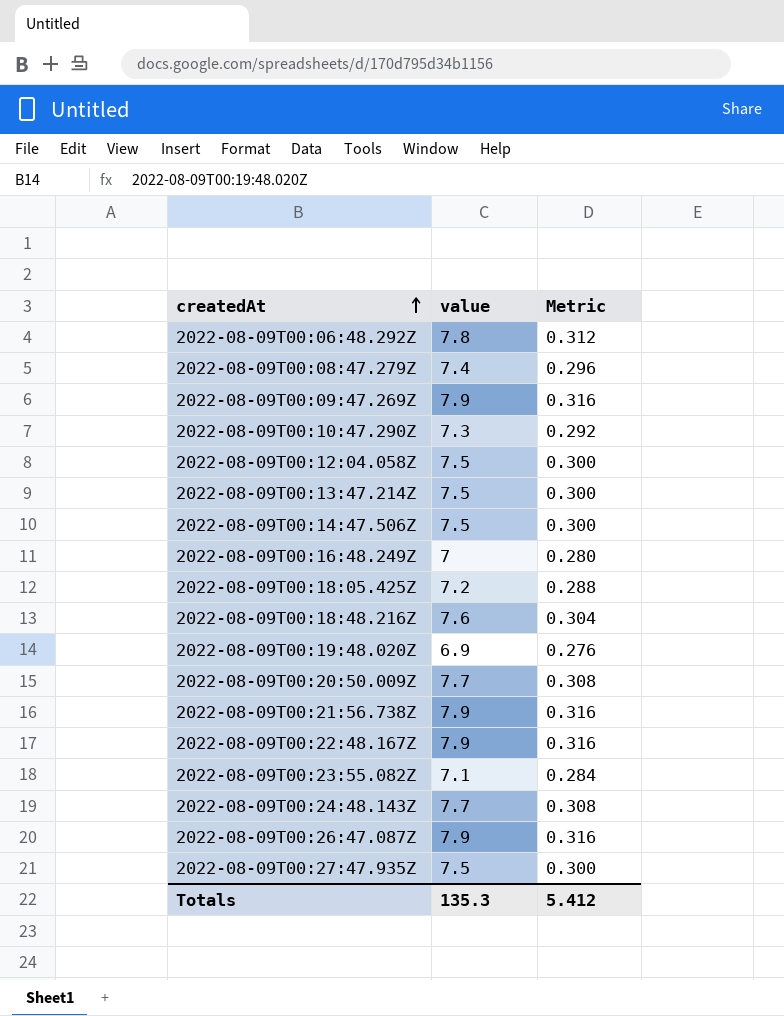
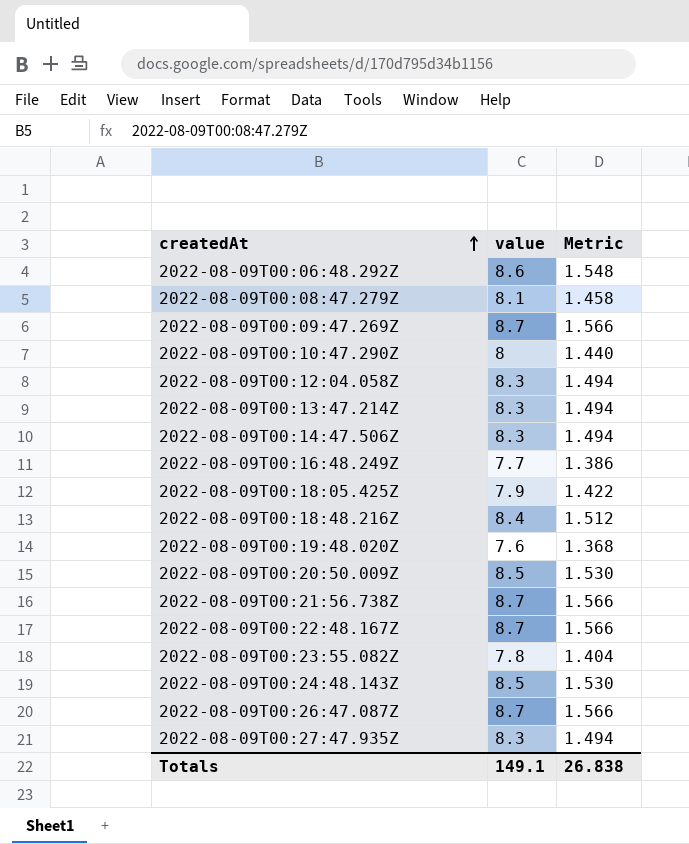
column Metric | formula: [value] * 0.04 -> [value] * 0.18
2022-08-09T00:06:48.292Z | value: 7.8 -> 8.6
2022-08-09T00:08:47.279Z | value: 7.4 -> 8.1
2022-08-09T00:09:47.269Z | value: 7.9 -> 8.7
2022-08-09T00:10:47.290Z | value: 7.3 -> 8
2022-08-09T00:12:04.058Z | value: 7.5 -> 8.3
2022-08-09T00:13:47.214Z | value: 7.5 -> 8.3
2022-08-09T00:14:47.506Z | value: 7.5 -> 8.3
2022-08-09T00:16:48.249Z | value: 7 -> 7.7
2022-08-09T00:18:05.425Z | value: 7.2 -> 7.9
2022-08-09T00:18:48.216Z | value: 7.6 -> 8.4
2022-08-09T00:19:48.020Z | value: 6.9 -> 7.6
2022-08-09T00:20:50.009Z | value: 7.7 -> 8.5
2022-08-09T00:21:56.738Z | value: 7.9 -> 8.7
2022-08-09T00:22:48.167Z | value: 7.9 -> 8.7
2022-08-09T00:23:55.082Z | value: 7.1 -> 7.8
2022-08-09T00:24:48.143Z | value: 7.7 -> 8.5
2022-08-09T00:26:47.087Z | value: 7.9 -> 8.7
2022-08-09T00:27:47.935Z | value: 7.5 -> 8.3
Totals | value: 135.3 -> 149.1
Totals | Metric: 5.412 -> 26.838

